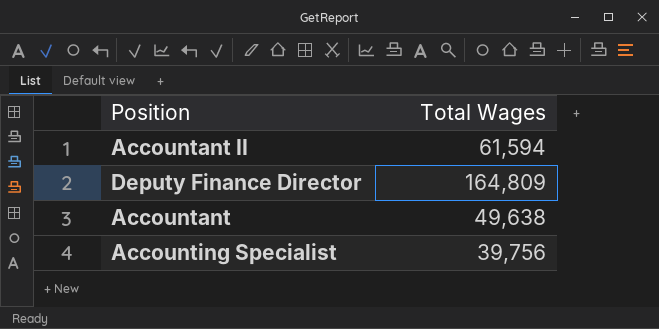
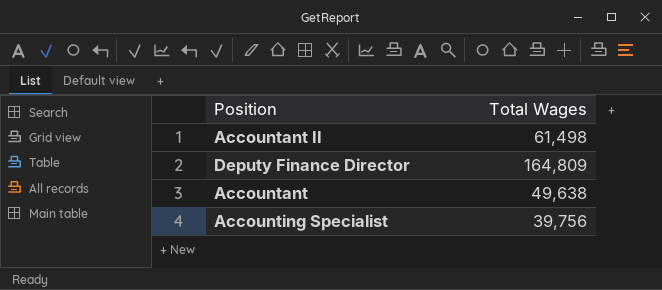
Accountant II | Total Wages: 61,594 -> 61,498

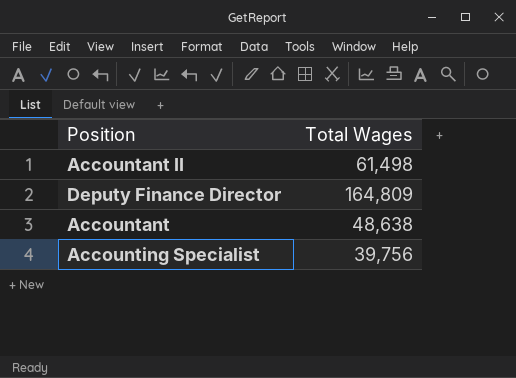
Accountant | Total Wages: 49,638 -> 48,638

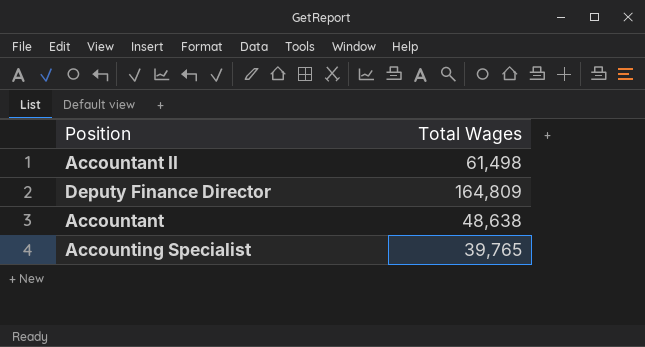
Accounting Specialist | Total Wages: 39,756 -> 39,765

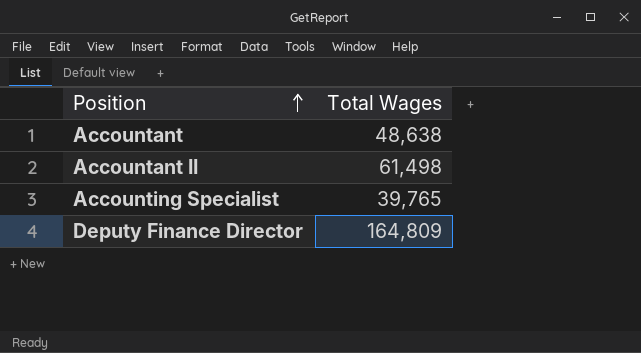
row order: none -> Position ascending

